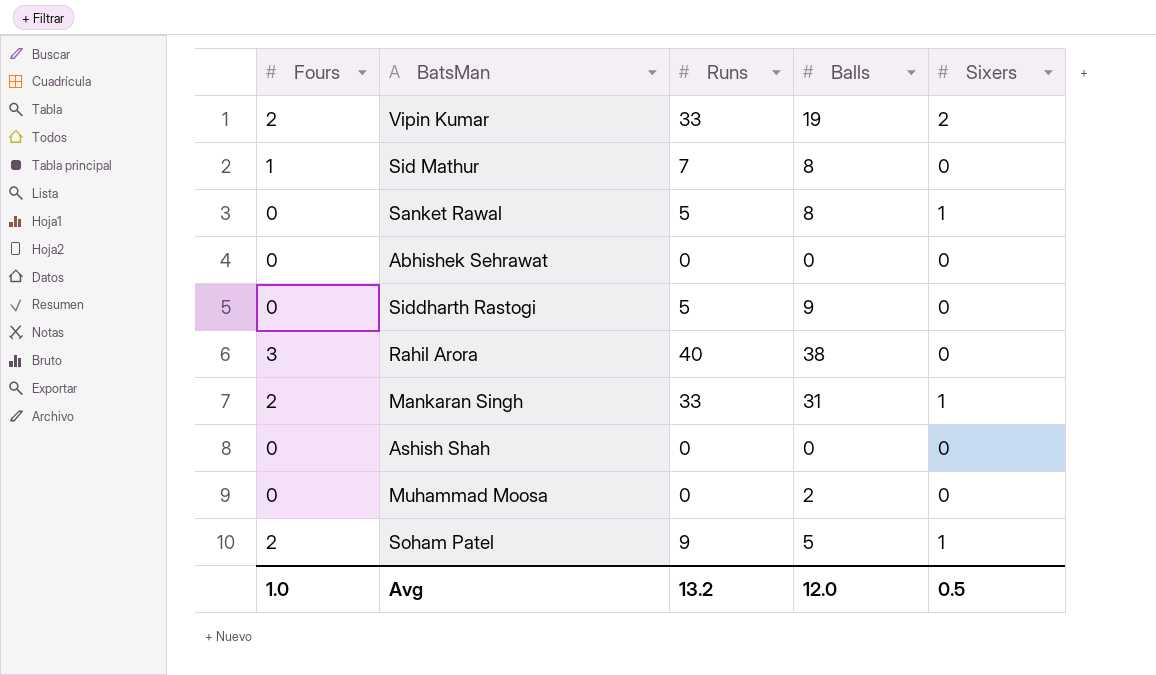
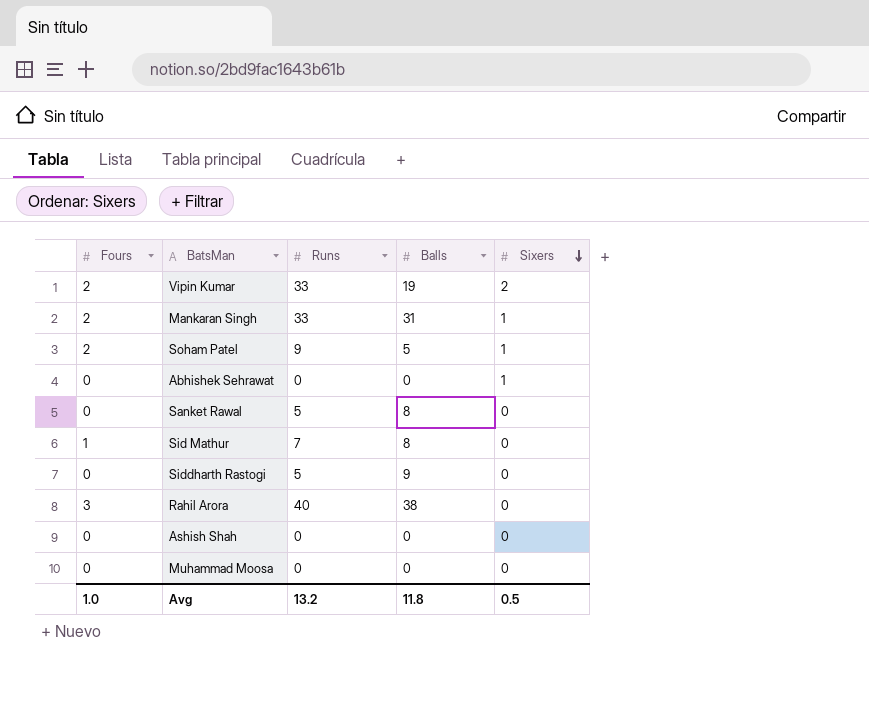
row order: none -> Sixers descending
Abhishek Sehrawat | Sixers: 0 -> 1
Sanket Rawal | Sixers: 1 -> 0
Muhammad Moosa | Balls: 2 -> 0
Avg | Balls: 12.0 -> 11.8

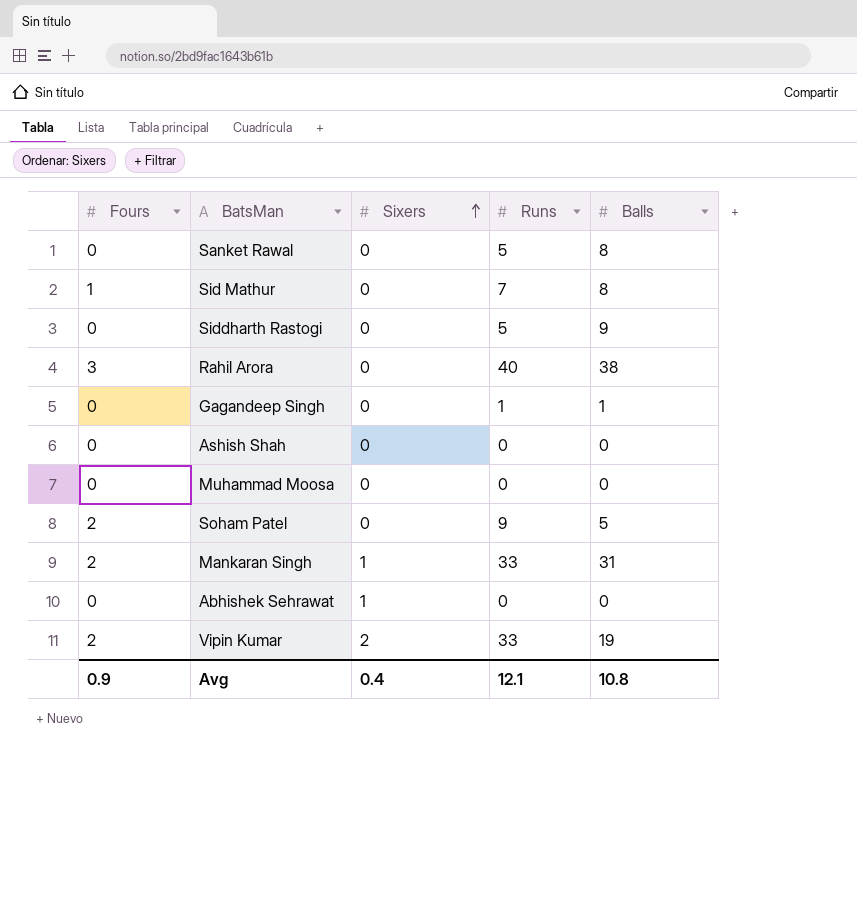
row order: Sixers descending -> Sixers ascending
column Sixers | position: 5 -> 3
row Gagandeep Singh: none -> 0 | 0 | 1 | 1
Soham Patel | Sixers: 1 -> 0
Avg | Fours: 1.0 -> 0.9
Avg | Sixers: 0.5 -> 0.4
Avg | Runs: 13.2 -> 12.1
Avg | Balls: 11.8 -> 10.8

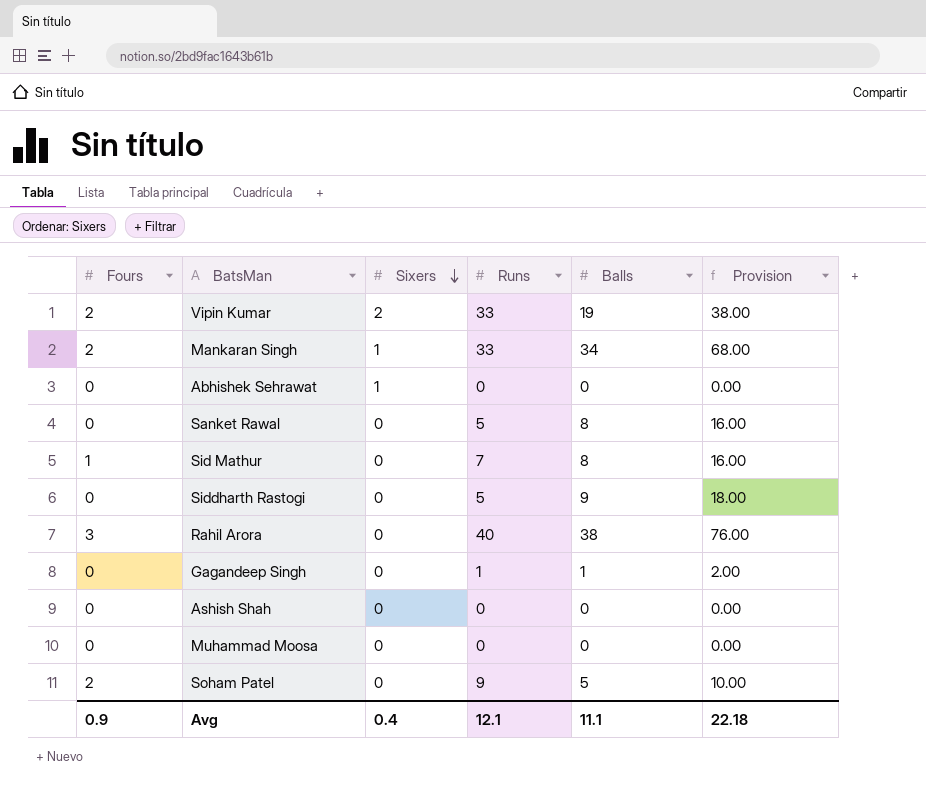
row order: Sixers ascending -> Sixers descending
column Provision | formula: none -> [Balls] * 2
Mankaran Singh | Balls: 31 -> 34
Avg | Balls: 10.8 -> 11.1

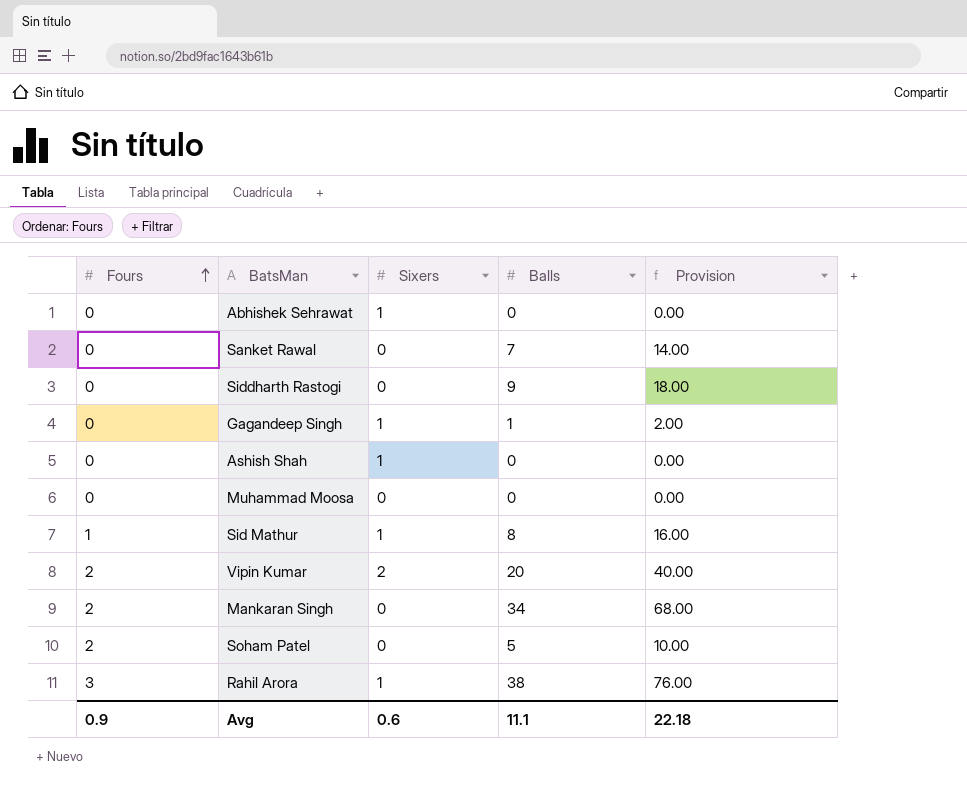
row order: Sixers descending -> Fours ascending
column Runs | position: 4 -> none
Sanket Rawal | Balls: 8 -> 7
Sanket Rawal | Provision: 16.00 -> 14.00
Gagandeep Singh | Sixers: 0 -> 1
Ashish Shah | Sixers: 0 -> 1
Sid Mathur | Sixers: 0 -> 1
Vipin Kumar | Balls: 19 -> 20
Vipin Kumar | Provision: 38.00 -> 40.00
Mankaran Singh | Sixers: 1 -> 0
Rahil Arora | Sixers: 0 -> 1
Avg | Sixers: 0.4 -> 0.6

